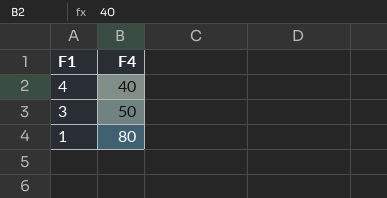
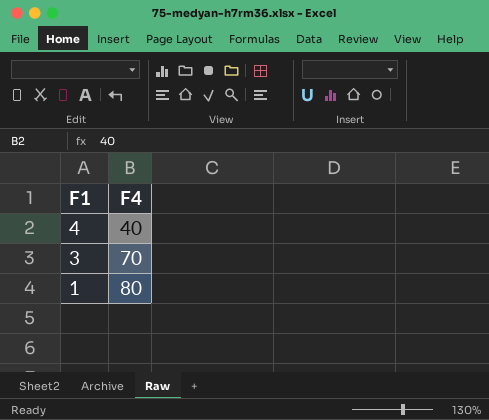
3 | F4: 50 -> 70

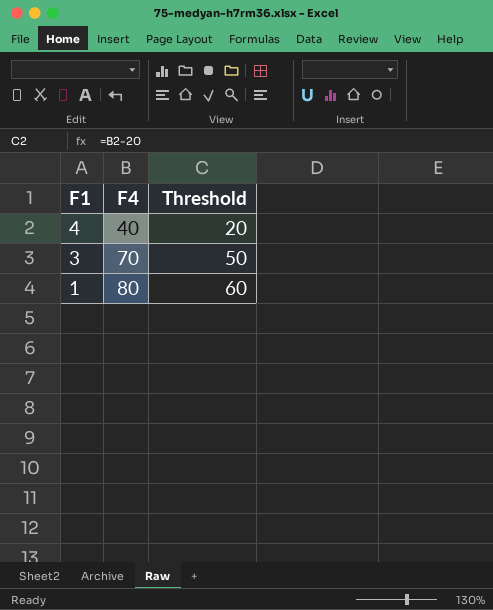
column Threshold | formula: none -> [F4] - 20

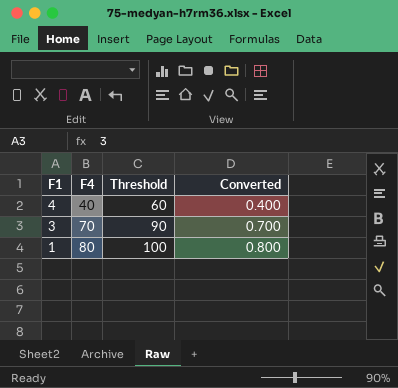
column Threshold | formula: [F4] - 20 -> [F4] + 20
column Converted | formula: none -> [F4] * 0.01

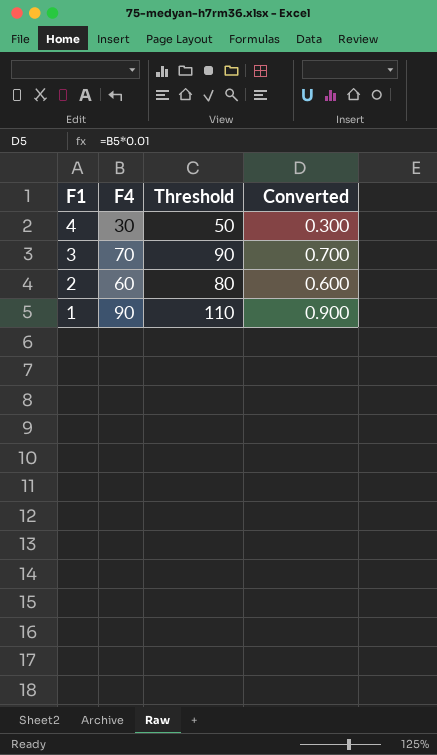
4 | F4: 40 -> 30
4 | Threshold: 60 -> 50
4 | Converted: 0.400 -> 0.300
row 2: none -> 60 | 80 | 0.600
1 | F4: 80 -> 90
1 | Threshold: 100 -> 110
1 | Converted: 0.800 -> 0.900

